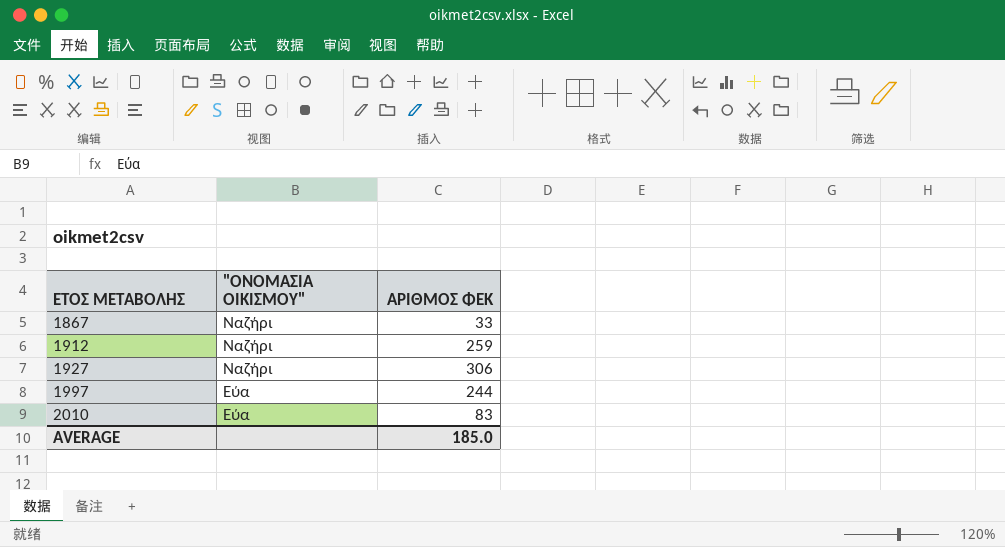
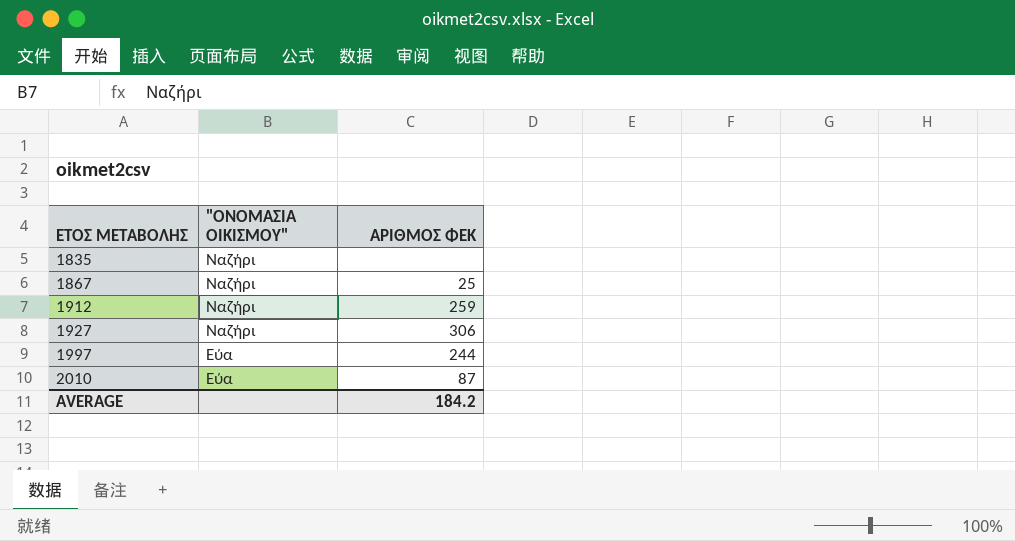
row 1835: none -> Ναζήρι | none
1867 | ΑΡΙΘΜΟΣ ΦΕΚ: 33 -> 25
2010 | ΑΡΙΘΜΟΣ ΦΕΚ: 83 -> 87
AVERAGE | ΑΡΙΘΜΟΣ ΦΕΚ: 185.0 -> 184.2

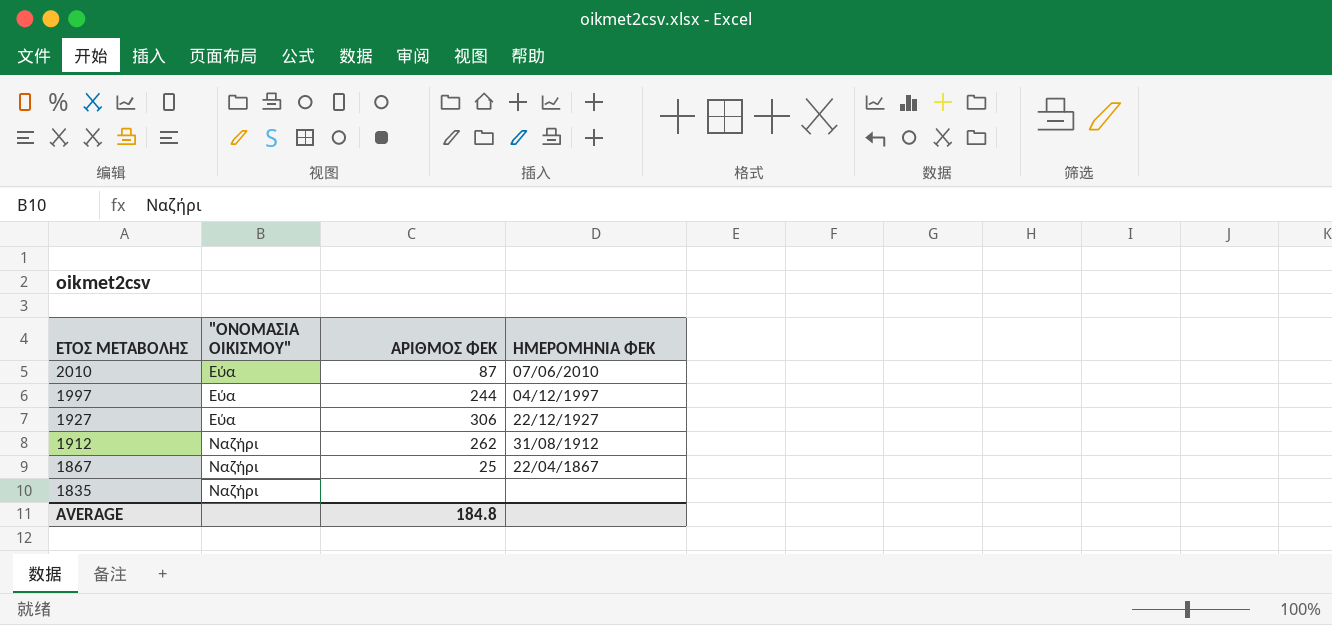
row order: ΕΤΟΣ ΜΕΤΑΒΟΛΗΣ ascending -> ΕΤΟΣ ΜΕΤΑΒΟΛΗΣ descending
column ΗΜΕΡΟΜΗΝΙΑ ΦΕΚ | position: none -> 4
1927 | "ΟΝΟΜΑΣΙΑ ΟΙΚΙΣΜΟΥ": Ναζήρι -> Εύα
1912 | ΑΡΙΘΜΟΣ ΦΕΚ: 259 -> 262
AVERAGE | ΑΡΙΘΜΟΣ ΦΕΚ: 184.2 -> 184.8

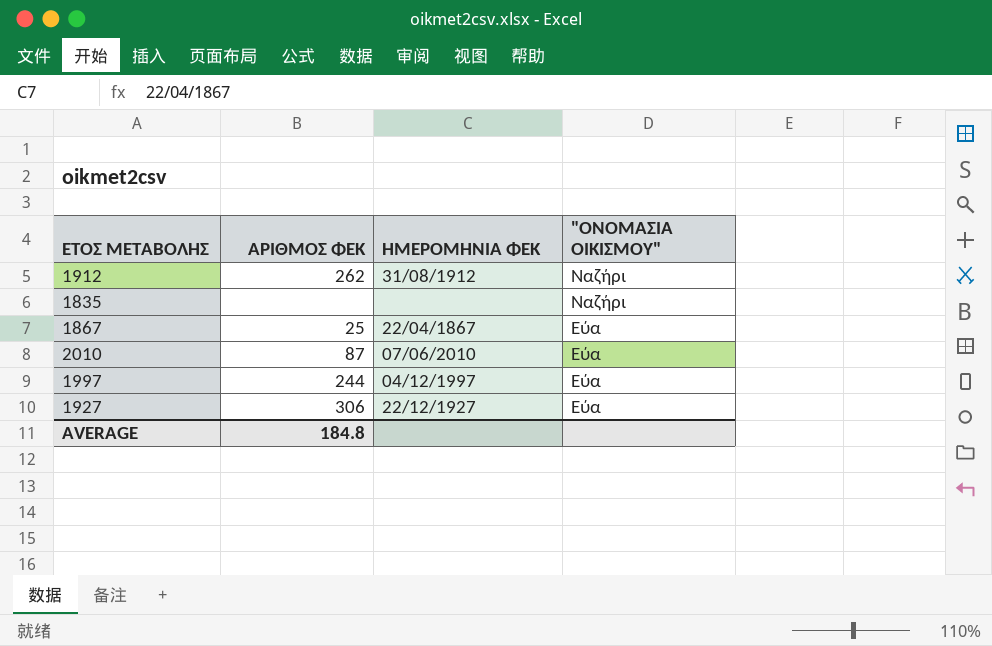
row order: ΕΤΟΣ ΜΕΤΑΒΟΛΗΣ descending -> "ΟΝΟΜΑΣΙΑ ΟΙΚΙΣΜΟΥ" descending
column "ΟΝΟΜΑΣΙΑ ΟΙΚΙΣΜΟΥ" | position: 2 -> 4
1867 | "ΟΝΟΜΑΣΙΑ ΟΙΚΙΣΜΟΥ": Ναζήρι -> Εύα

